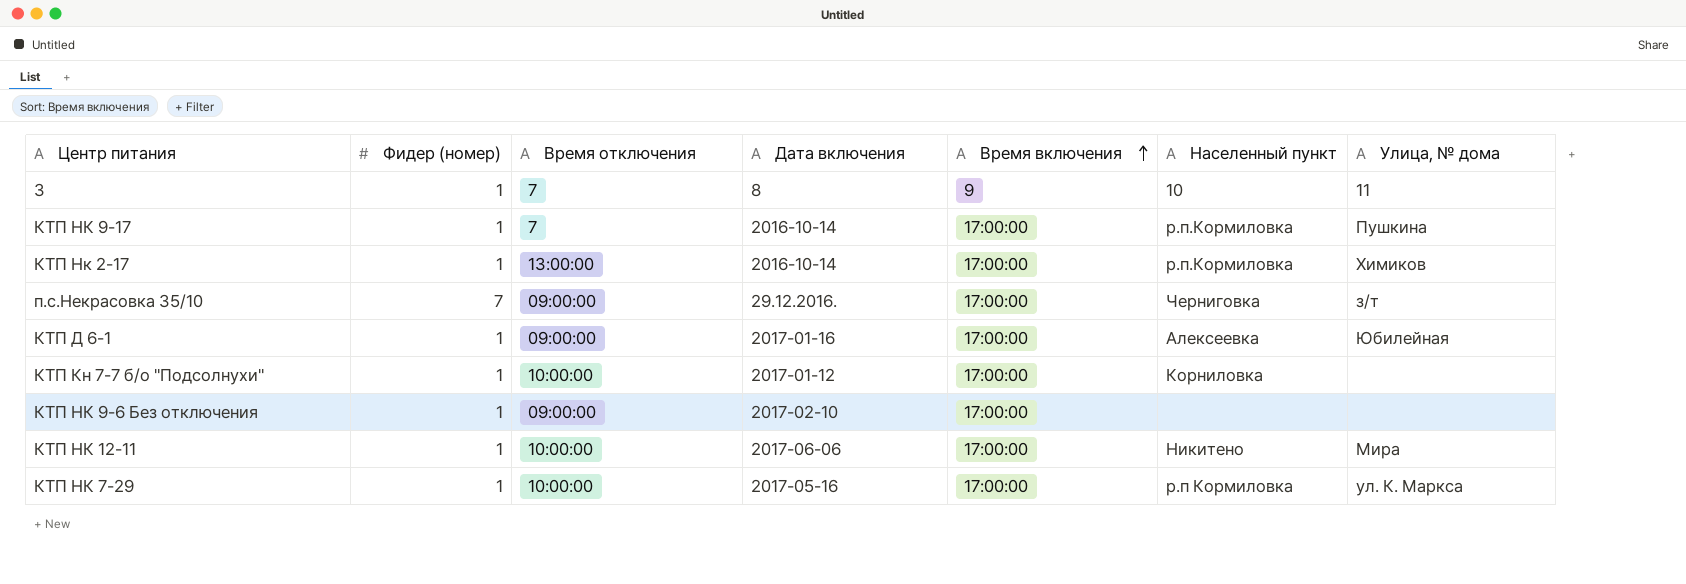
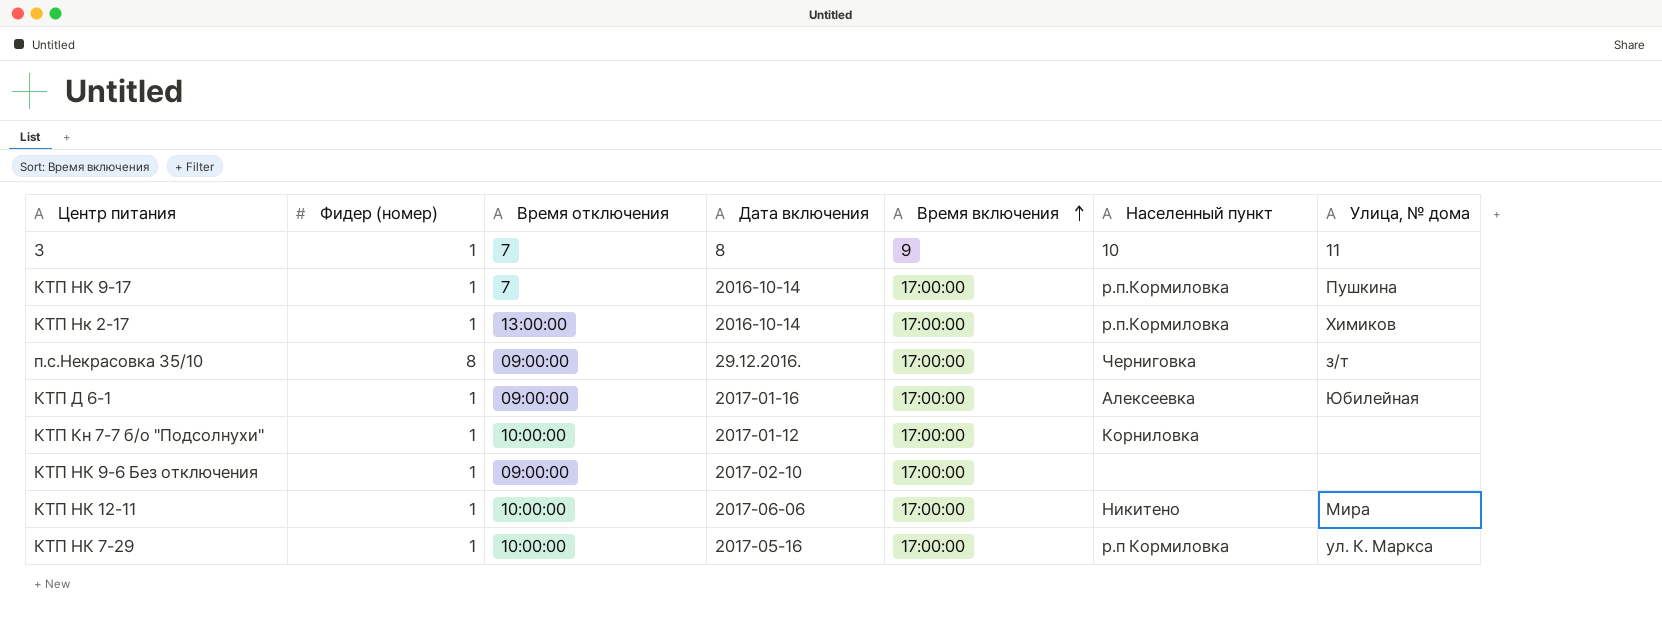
п.с.Некрасовка 35/10 | Фидер (номер): 7 -> 8

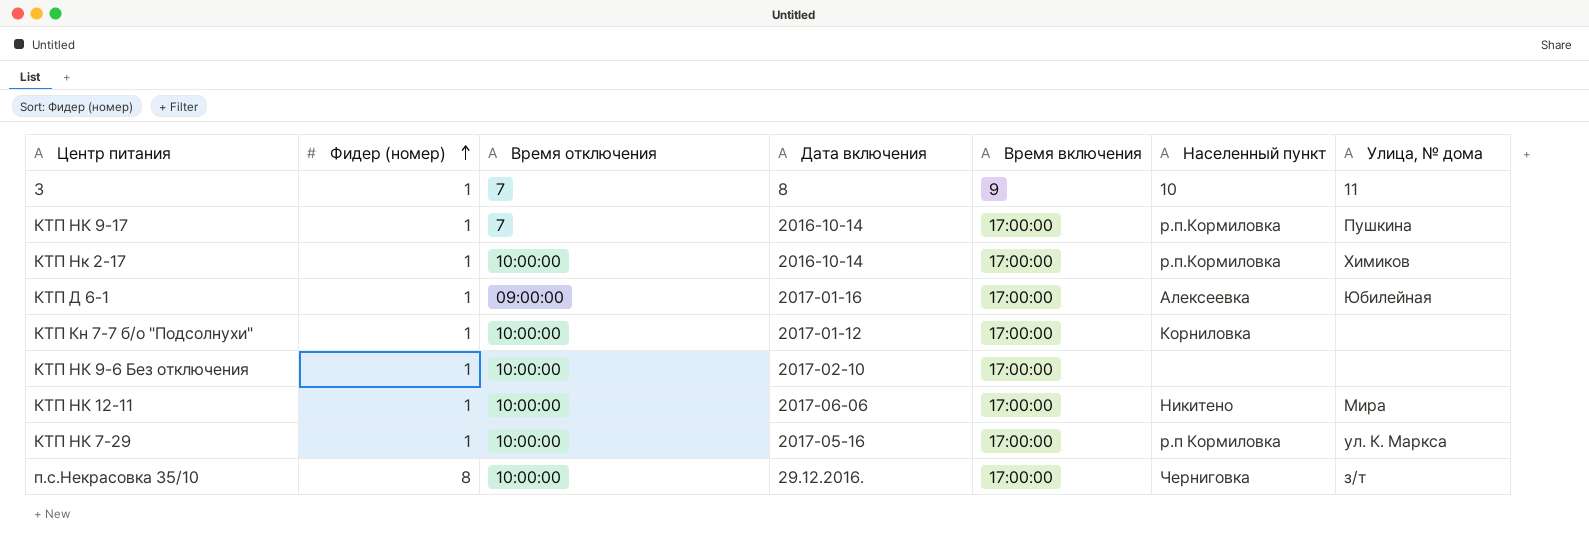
row order: Время включения ascending -> Фидер (номер) ascending
КТП Нк 2-17 | Время отключения: 13:00:00 -> 10:00:00
КТП НК 9-6 Без отключения | Время отключения: 09:00:00 -> 10:00:00
п.с.Некрасовка 35/10 | Время отключения: 09:00:00 -> 10:00:00

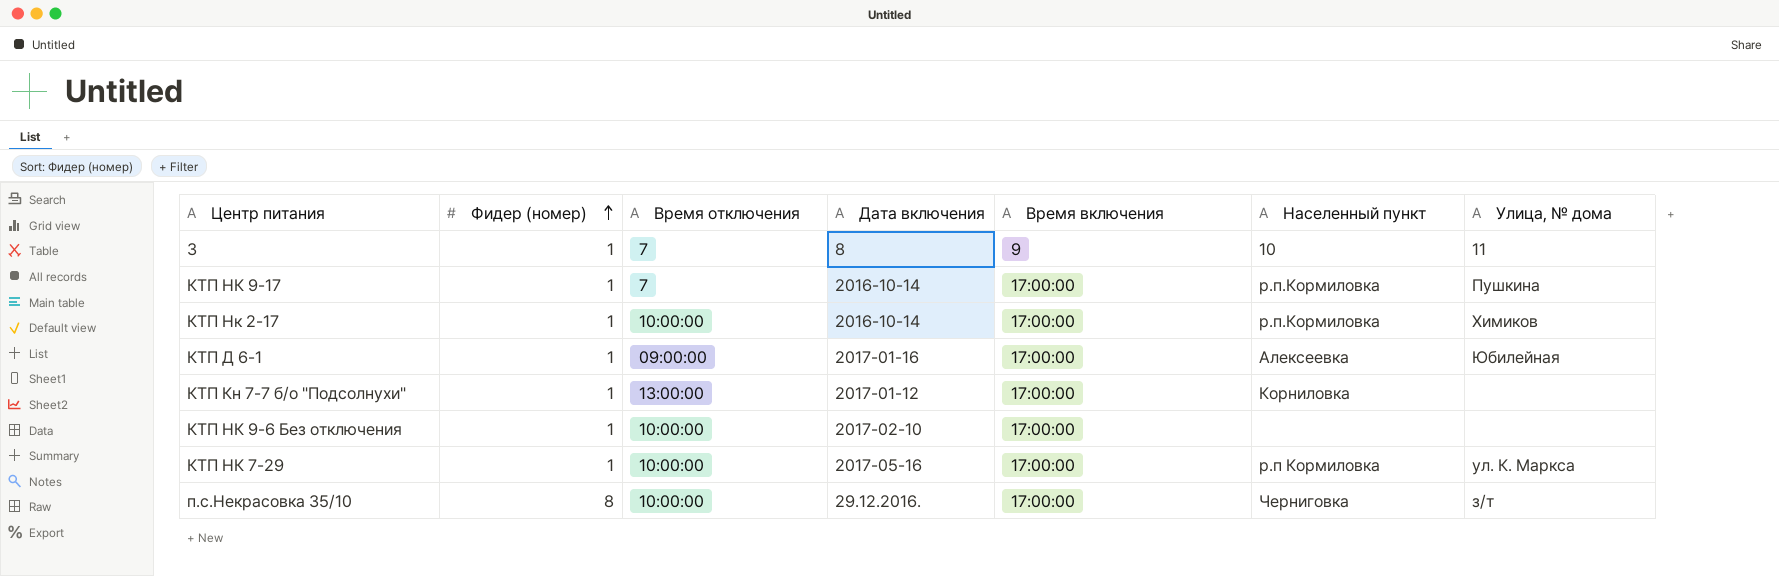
row КТП НК 12-11: 1 | 10:00:00 | 2017-06-06 | 17:00:00 | Никитено | Мира -> none
КТП Кн 7-7 б/о "Подсолнухи" | Время отключения: 10:00:00 -> 13:00:00

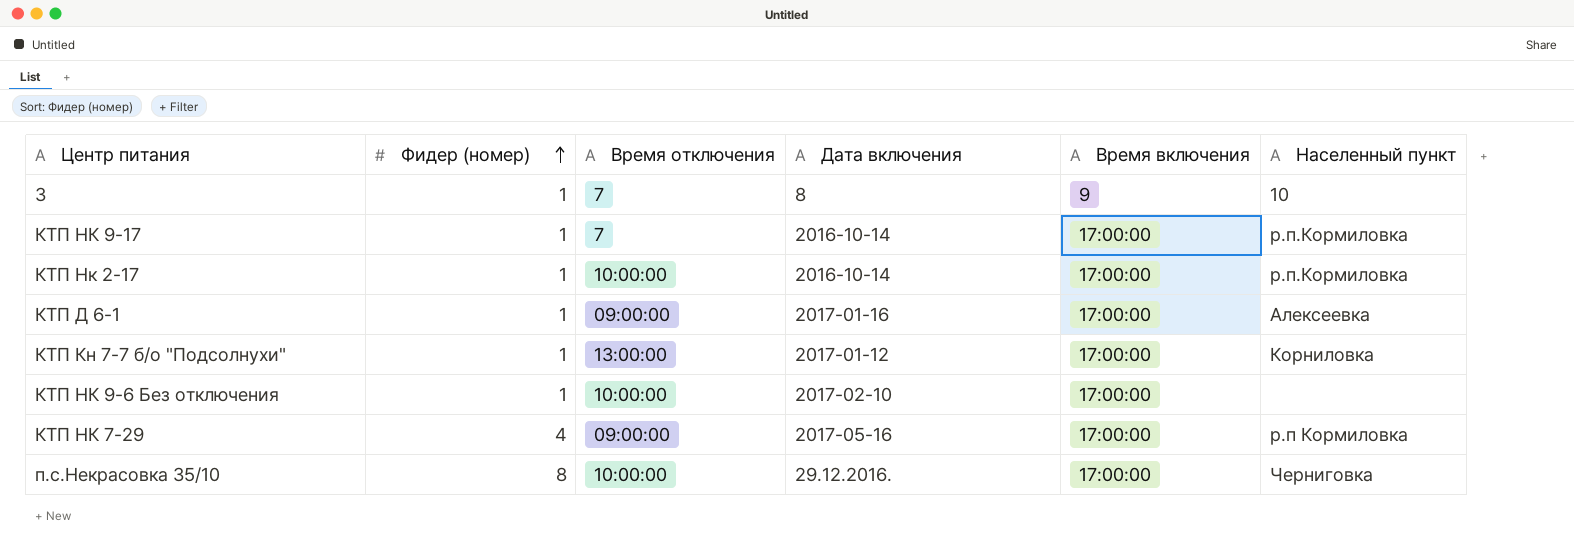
column Улица, № дома | position: 7 -> none
КТП НК 7-29 | Фидер (номер): 1 -> 4
КТП НК 7-29 | Время отключения: 10:00:00 -> 09:00:00

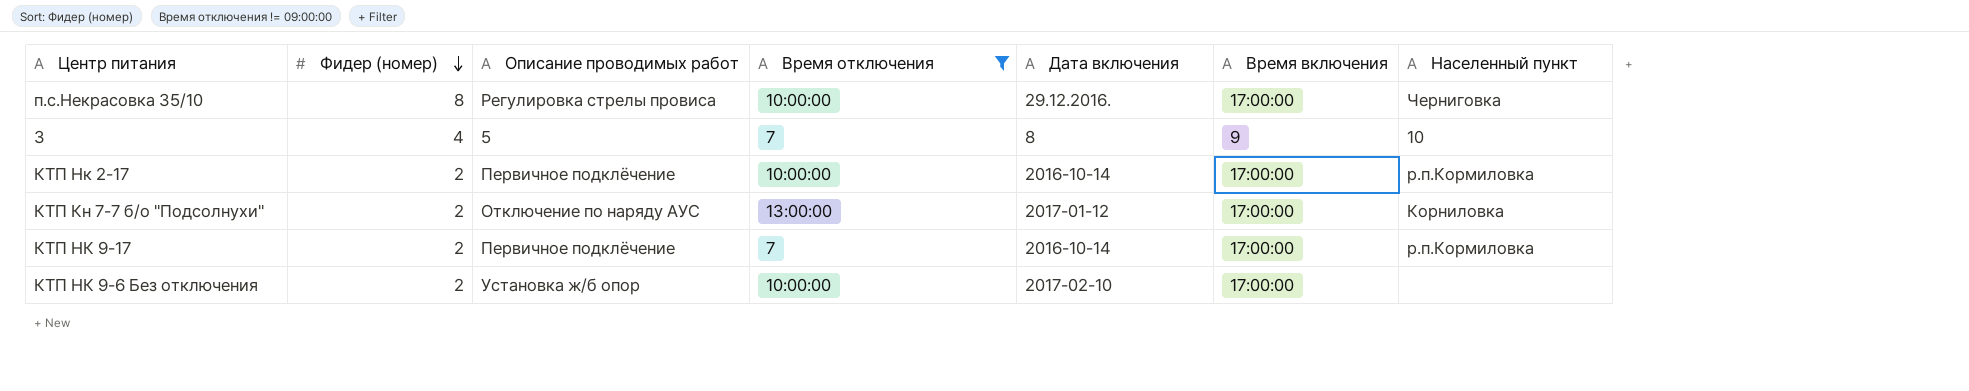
filter: none -> Время отключения != 09:00:00
row order: Фидер (номер) ascending -> Фидер (номер) descending
column Описание проводимых работ | position: none -> 3
3 | Фидер (номер): 1 -> 4
КТП Нк 2-17 | Фидер (номер): 1 -> 2
КТП Кн 7-7 б/о "Подсолнухи" | Фидер (номер): 1 -> 2
КТП НК 9-17 | Фидер (номер): 1 -> 2
КТП НК 9-6 Без отключения | Фидер (номер): 1 -> 2

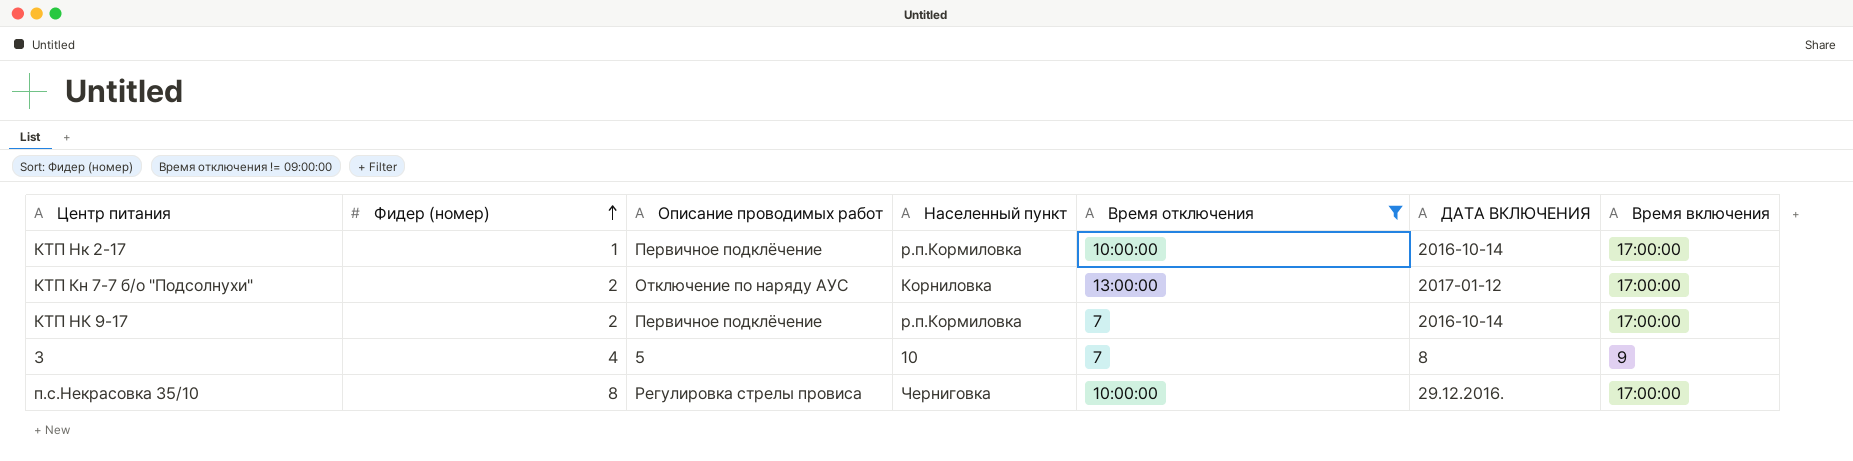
row order: Фидер (номер) descending -> Фидер (номер) ascending
column Населенный пункт | position: 7 -> 4
column name: Дата включения -> ДАТА ВКЛЮЧЕНИЯ
row КТП НК 9-6 Без отключения: 2 | Установка ж/б опор | 10:00:00 | 2017-02-10 | 17:00:00 | none -> none
КТП Нк 2-17 | Фидер (номер): 2 -> 1

